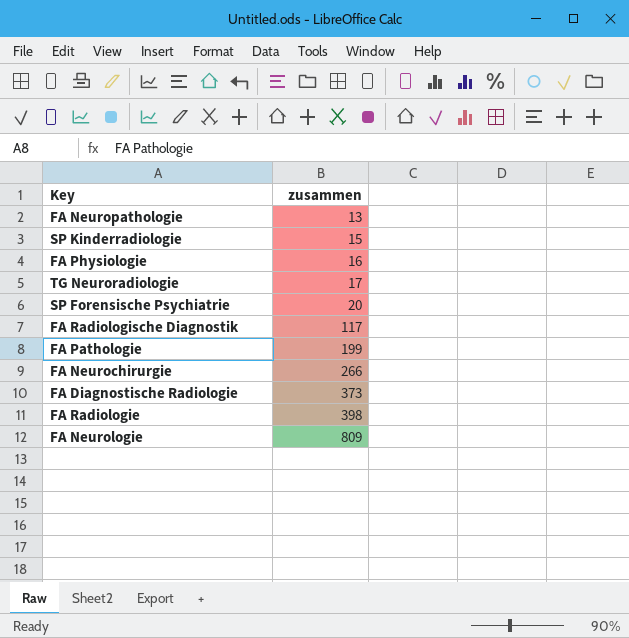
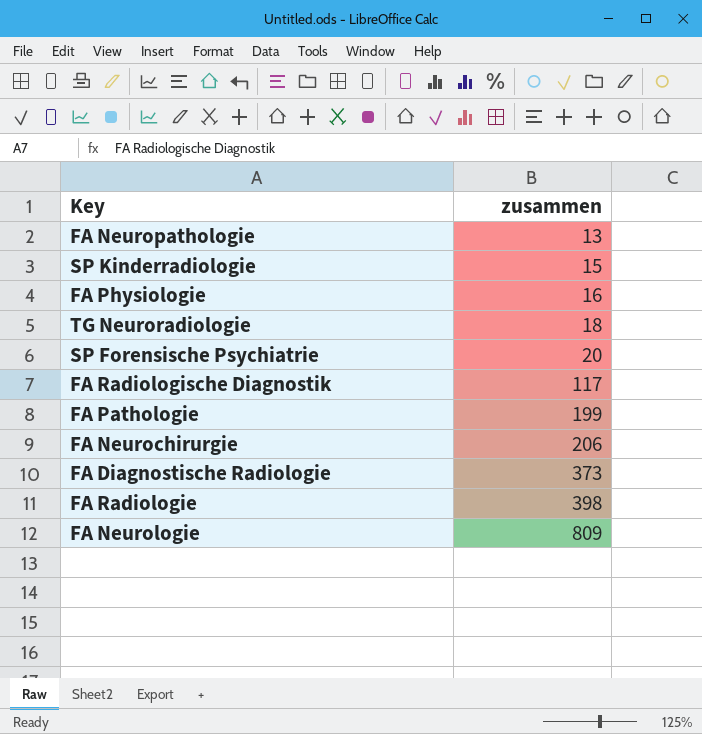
TG Neuroradiologie | zusammen: 17 -> 18
FA Neurochirurgie | zusammen: 266 -> 206

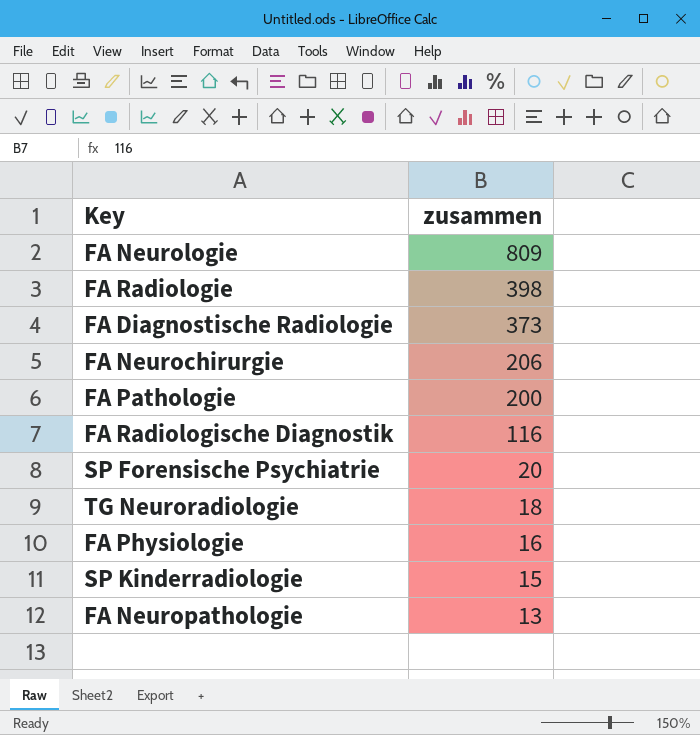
row order: zusammen ascending -> zusammen descending
FA Pathologie | zusammen: 199 -> 200
FA Radiologische Diagnostik | zusammen: 117 -> 116

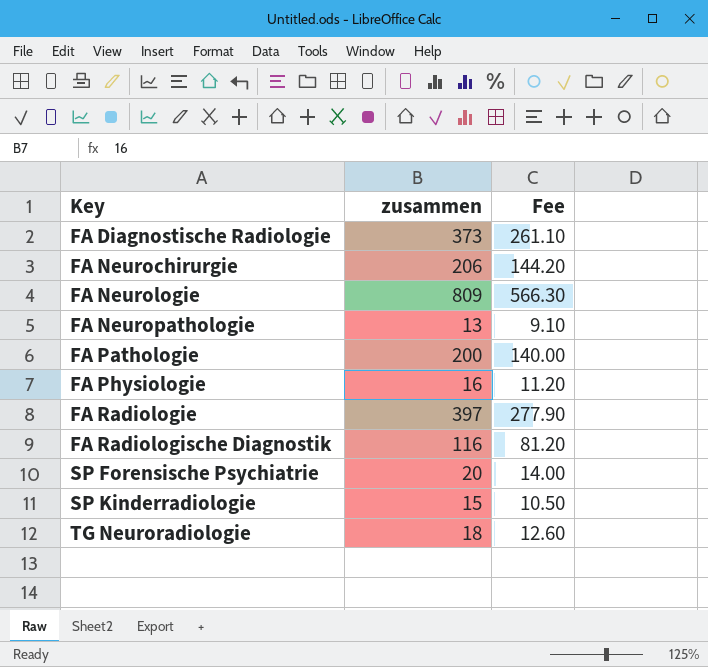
row order: zusammen descending -> Key ascending
column Fee | formula: none -> [zusammen] * 0.7
FA Radiologie | zusammen: 398 -> 397

